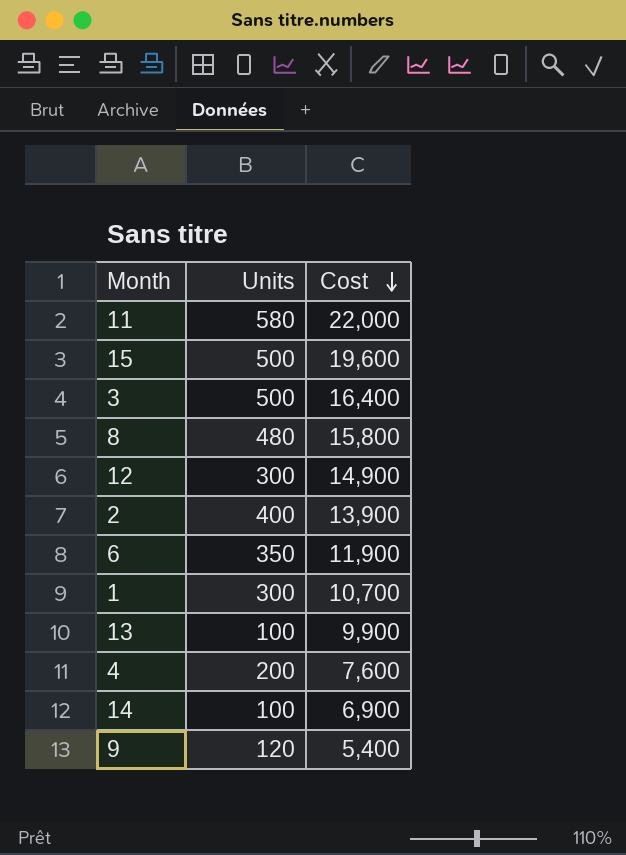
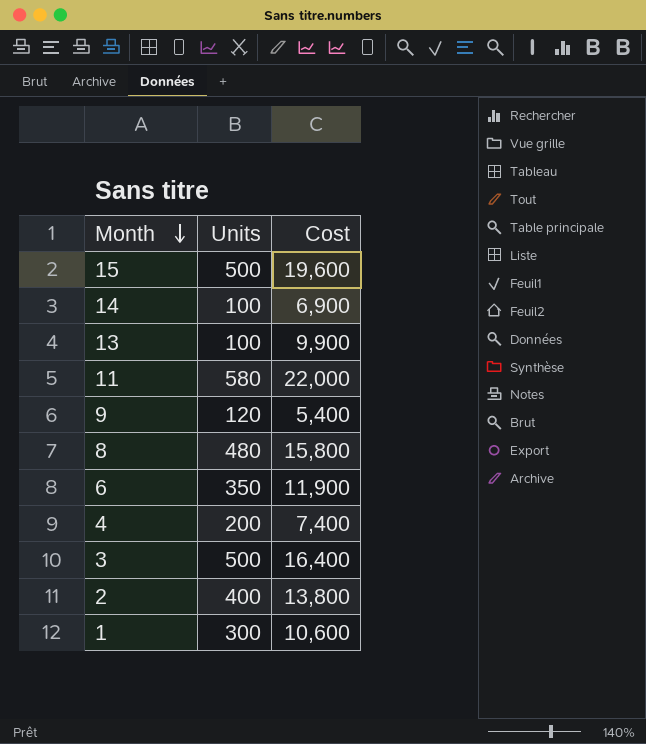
row order: Cost descending -> Month descending
row 12: 300 | 14,900 -> none
4 | Cost: 7,600 -> 7,400
2 | Cost: 13,900 -> 13,800
1 | Cost: 10,700 -> 10,600

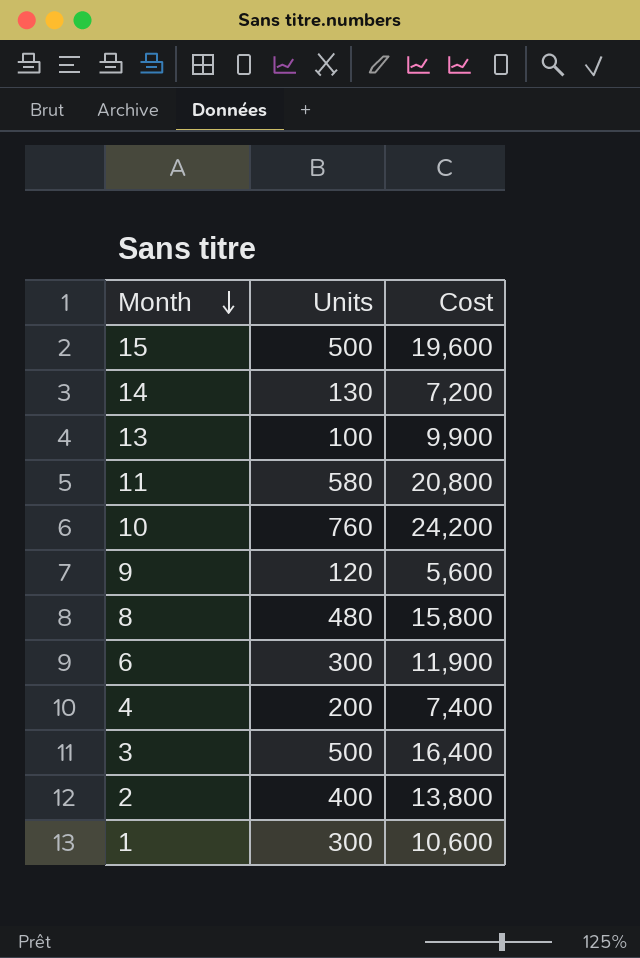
14 | Units: 100 -> 130
14 | Cost: 6,900 -> 7,200
11 | Cost: 22,000 -> 20,800
row 10: none -> 760 | 24,200
9 | Cost: 5,400 -> 5,600
6 | Units: 350 -> 300

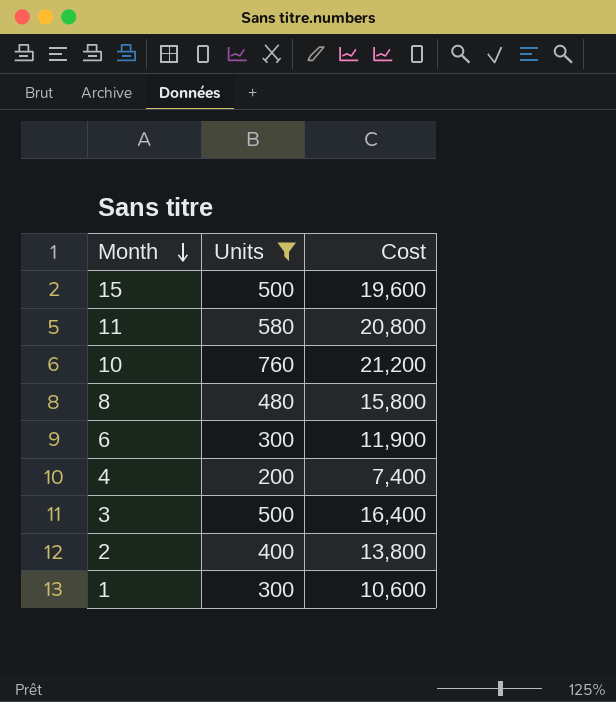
filter: none -> Units >= 200
10 | Cost: 24,200 -> 21,200

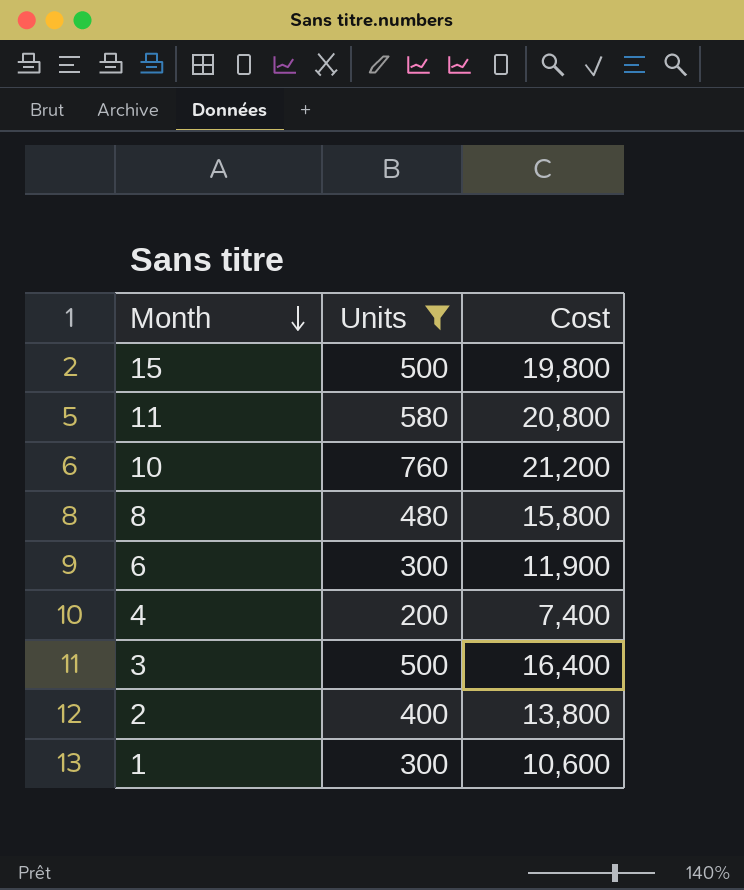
15 | Cost: 19,600 -> 19,800

